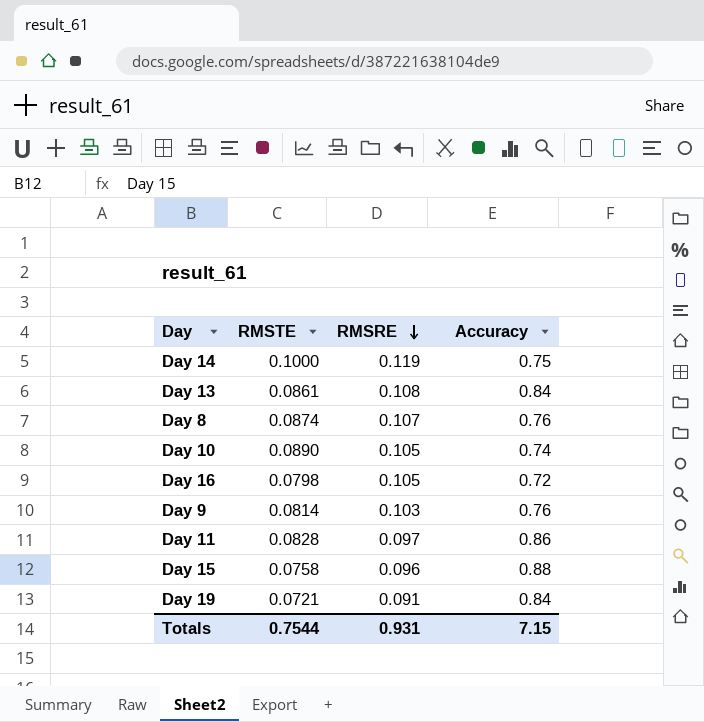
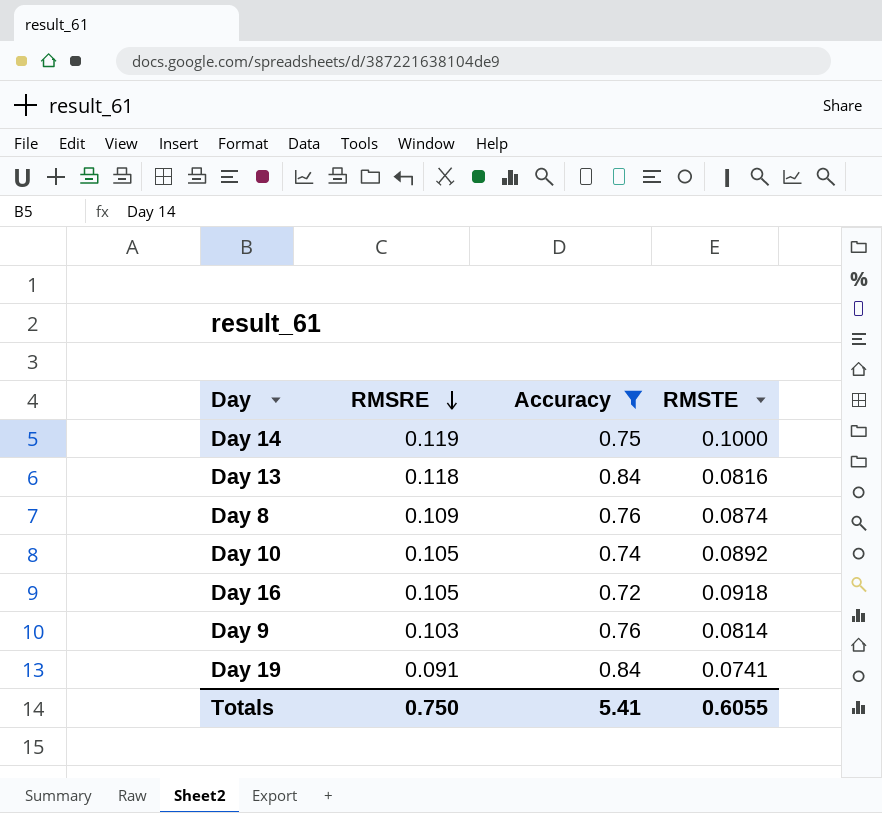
filter: none -> Accuracy <= 0.84
column RMSTE | position: 2 -> 4
Day 13 | RMSRE: 0.108 -> 0.118
Day 13 | RMSTE: 0.0861 -> 0.0816
Day 8 | RMSRE: 0.107 -> 0.109
Day 10 | RMSTE: 0.0890 -> 0.0892
Day 16 | RMSTE: 0.0798 -> 0.0918
Day 19 | RMSTE: 0.0721 -> 0.0741
Totals | RMSRE: 0.931 -> 0.750
Totals | Accuracy: 7.15 -> 5.41
Totals | RMSTE: 0.7544 -> 0.6055

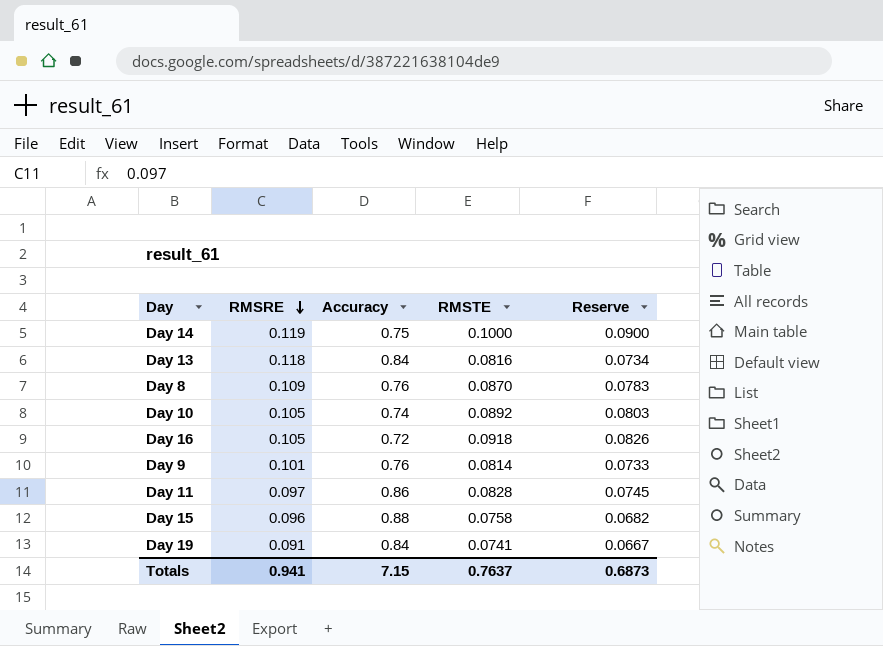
filter: Accuracy <= 0.84 -> none
column Reserve | formula: none -> [RMSTE] * 0.9
Day 8 | RMSTE: 0.0874 -> 0.0870
Day 9 | RMSRE: 0.103 -> 0.101
Totals | RMSRE: 0.750 -> 0.941
Totals | Accuracy: 5.41 -> 7.15
Totals | RMSTE: 0.6055 -> 0.7637

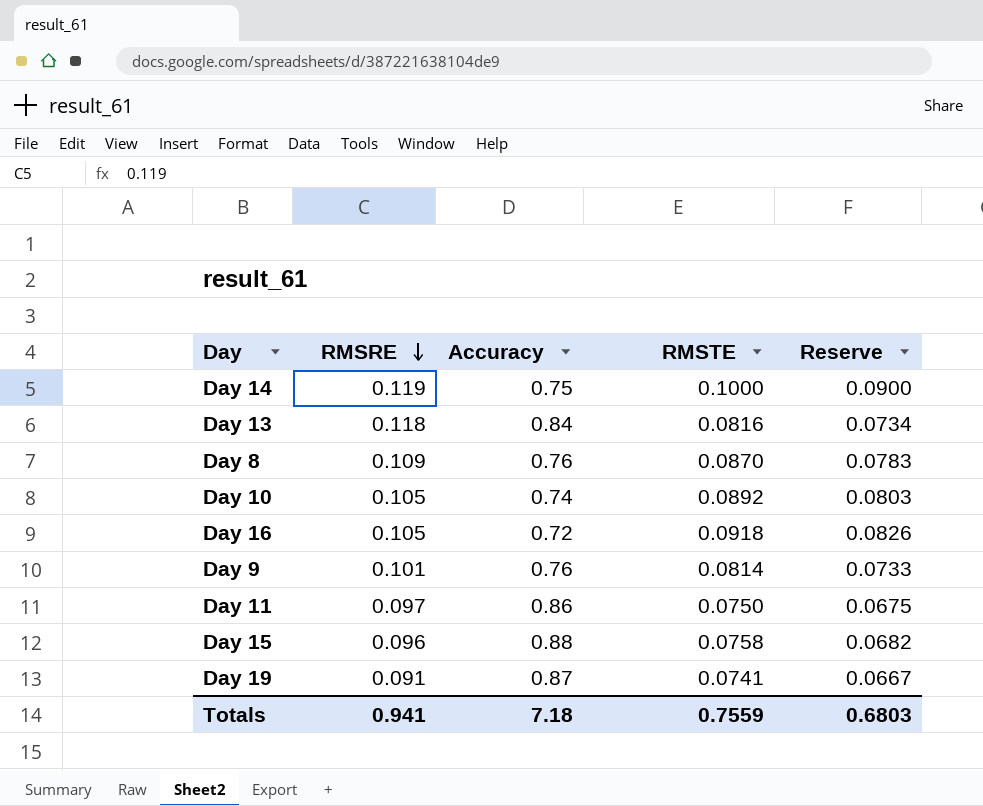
Day 11 | RMSTE: 0.0828 -> 0.0750
Day 11 | Reserve: 0.0745 -> 0.0675
Day 19 | Accuracy: 0.84 -> 0.87
Totals | Accuracy: 7.15 -> 7.18
Totals | RMSTE: 0.7637 -> 0.7559
Totals | Reserve: 0.6873 -> 0.6803

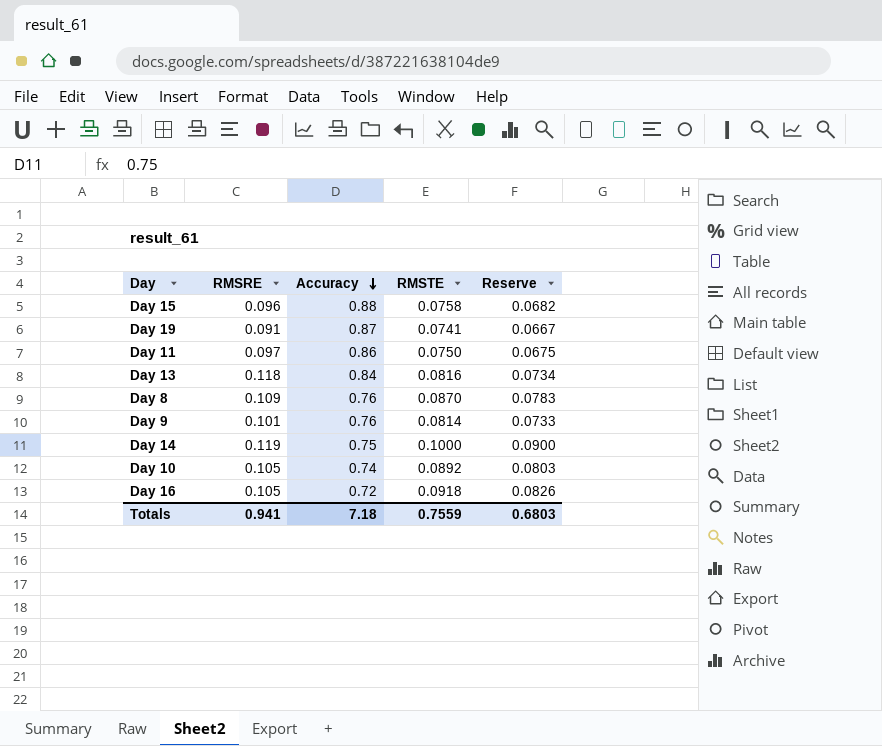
row order: RMSRE descending -> Accuracy descending

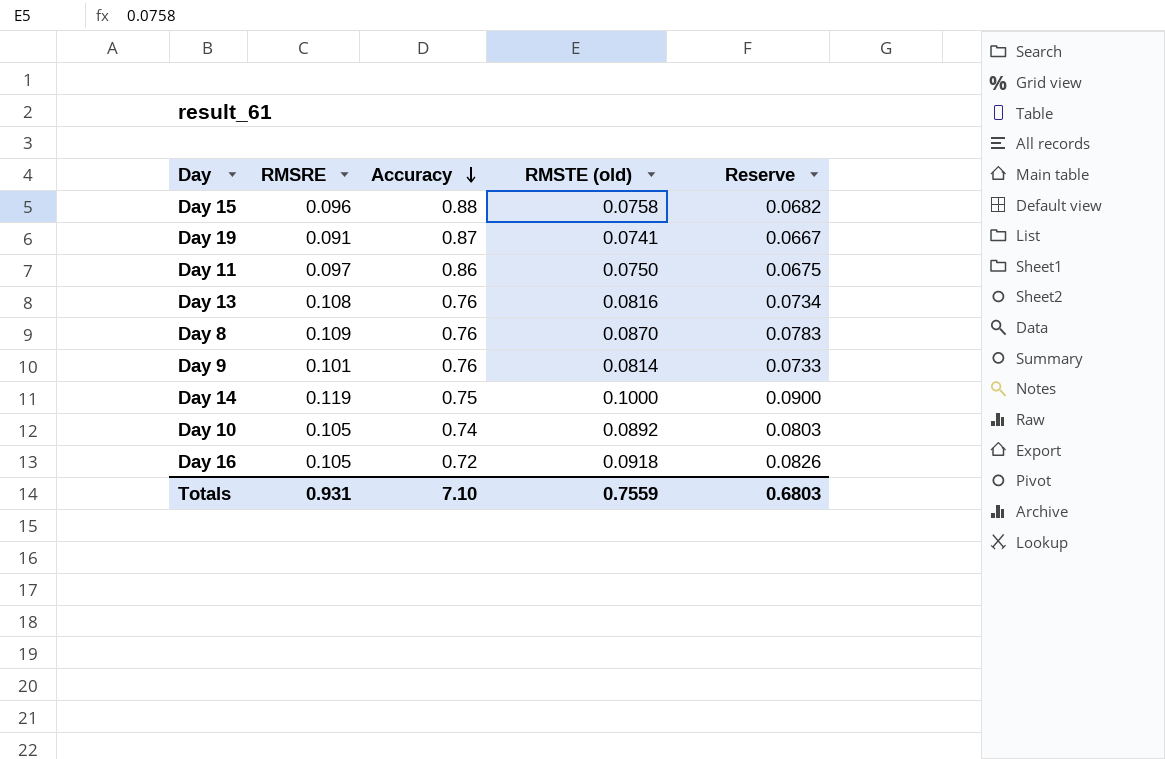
column name: RMSTE -> RMSTE (old)
Day 13 | RMSRE: 0.118 -> 0.108
Day 13 | Accuracy: 0.84 -> 0.76
Totals | RMSRE: 0.941 -> 0.931
Totals | Accuracy: 7.18 -> 7.10

